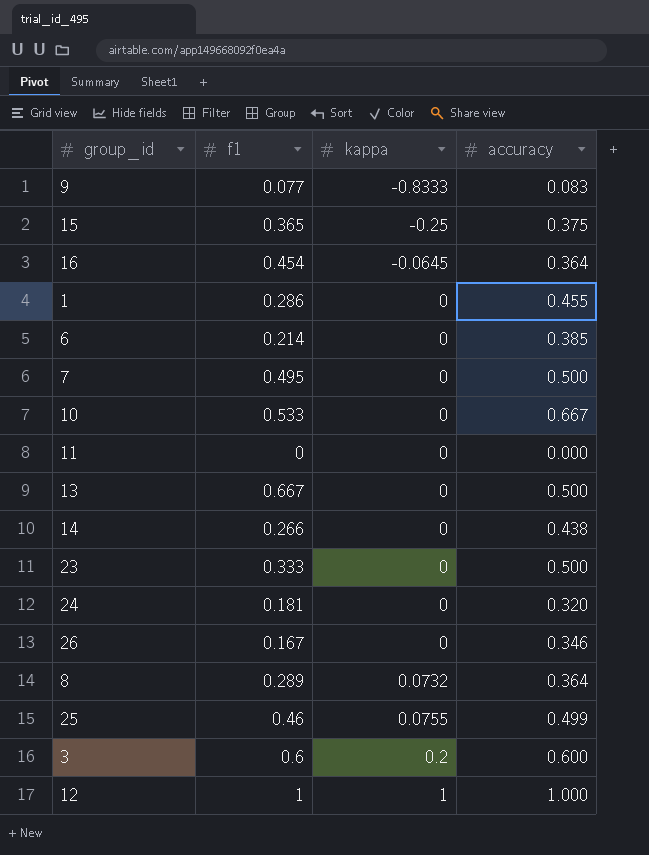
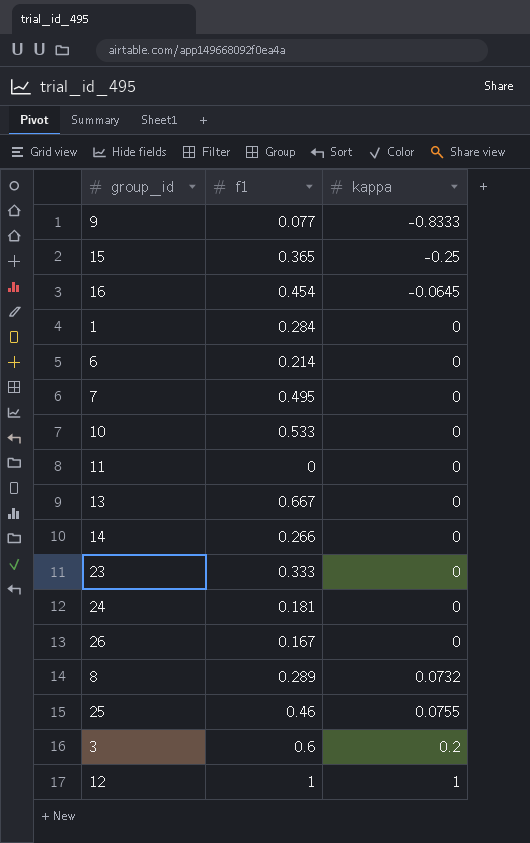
column accuracy | position: 4 -> none
1 | f1: 0.286 -> 0.284

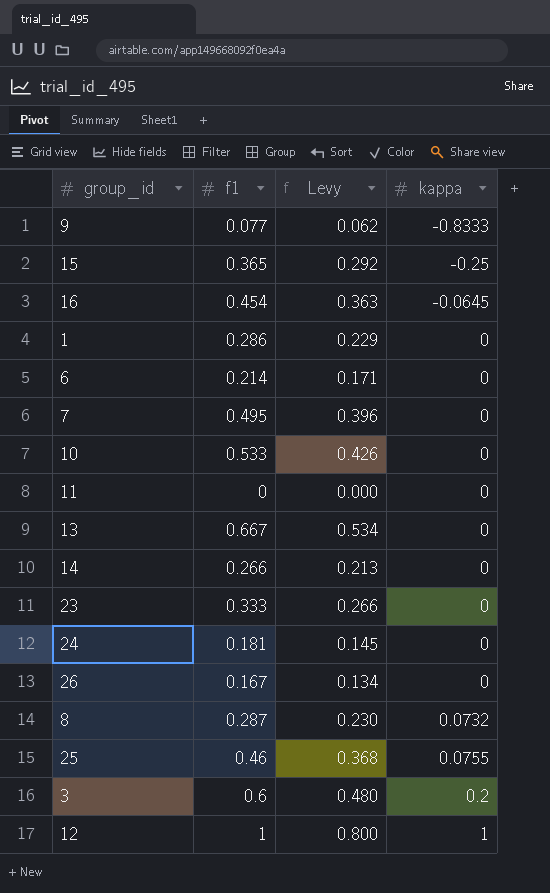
column Levy | formula: none -> [f1] * 0.8
1 | f1: 0.284 -> 0.286
8 | f1: 0.289 -> 0.287

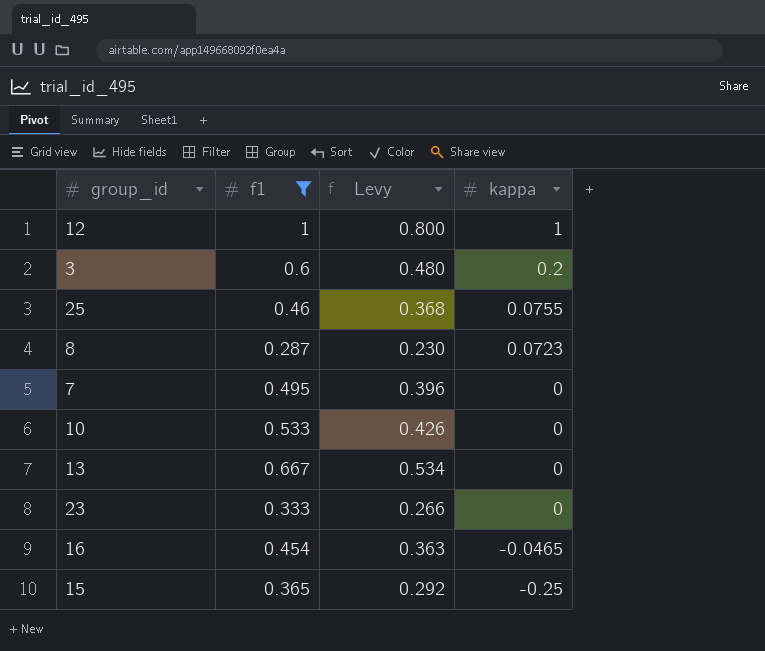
filter: none -> f1 >= 0.287
row order: kappa ascending -> kappa descending
8 | kappa: 0.0732 -> 0.0723
16 | kappa: -0.0645 -> -0.0465

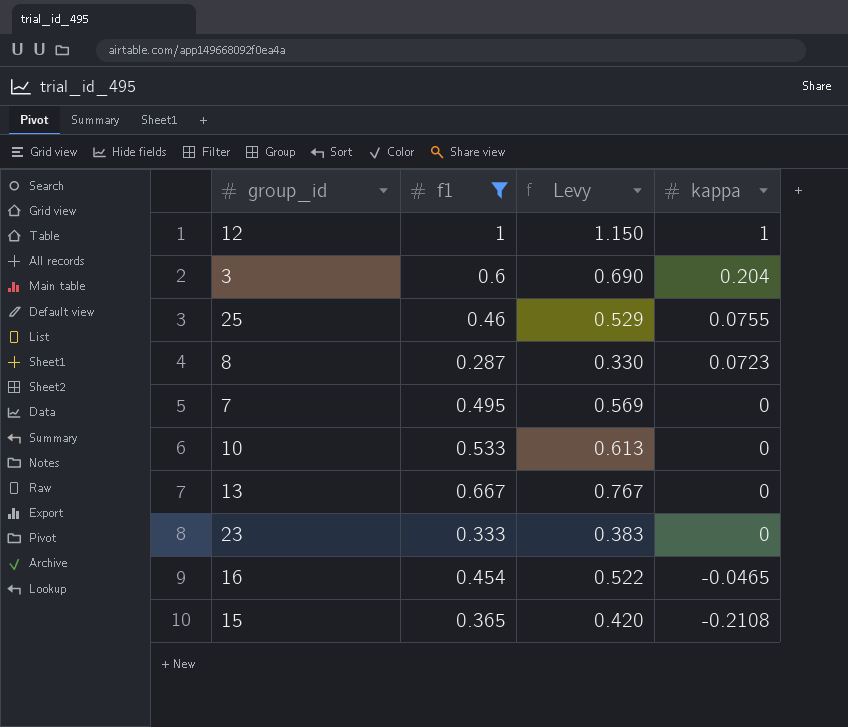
column Levy | formula: [f1] * 0.8 -> [f1] * 1.15
3 | kappa: 0.2 -> 0.204
15 | kappa: -0.25 -> -0.2108

